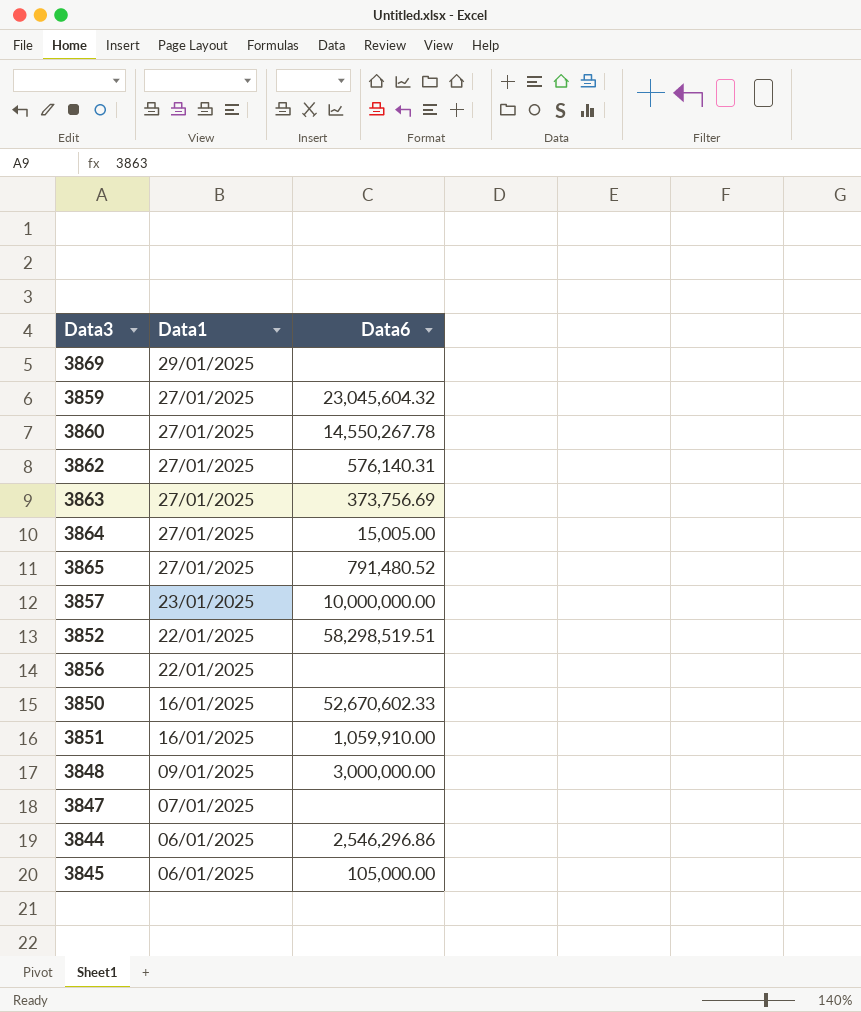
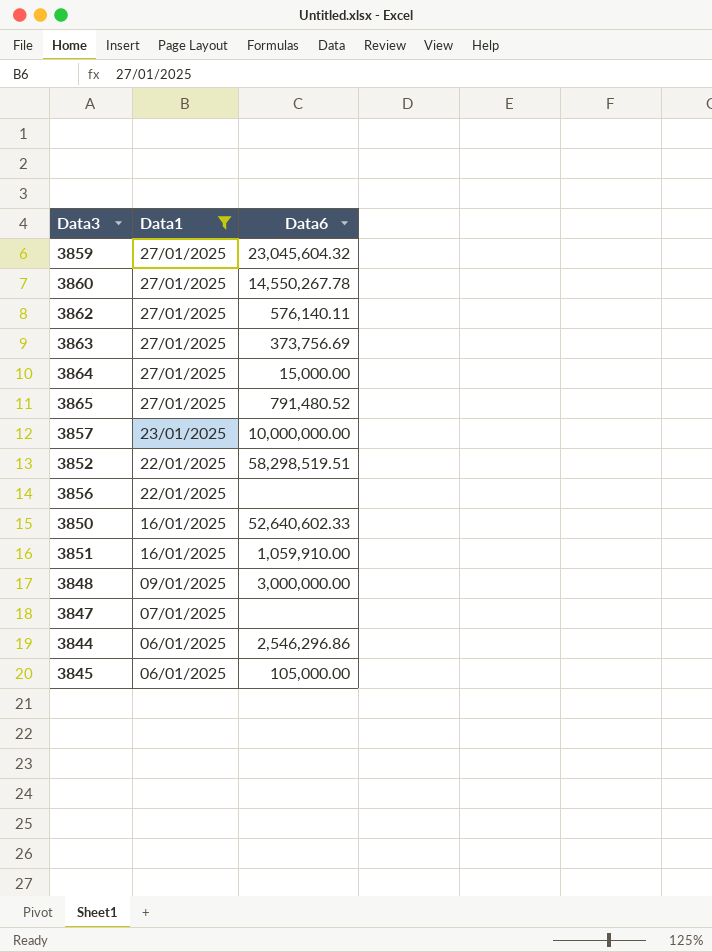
filter: none -> Data1 != 29/01/2025
3862 | Data6: 576,140.31 -> 576,140.11
3864 | Data6: 15,005.00 -> 15,000.00
3850 | Data6: 52,670,602.33 -> 52,640,602.33

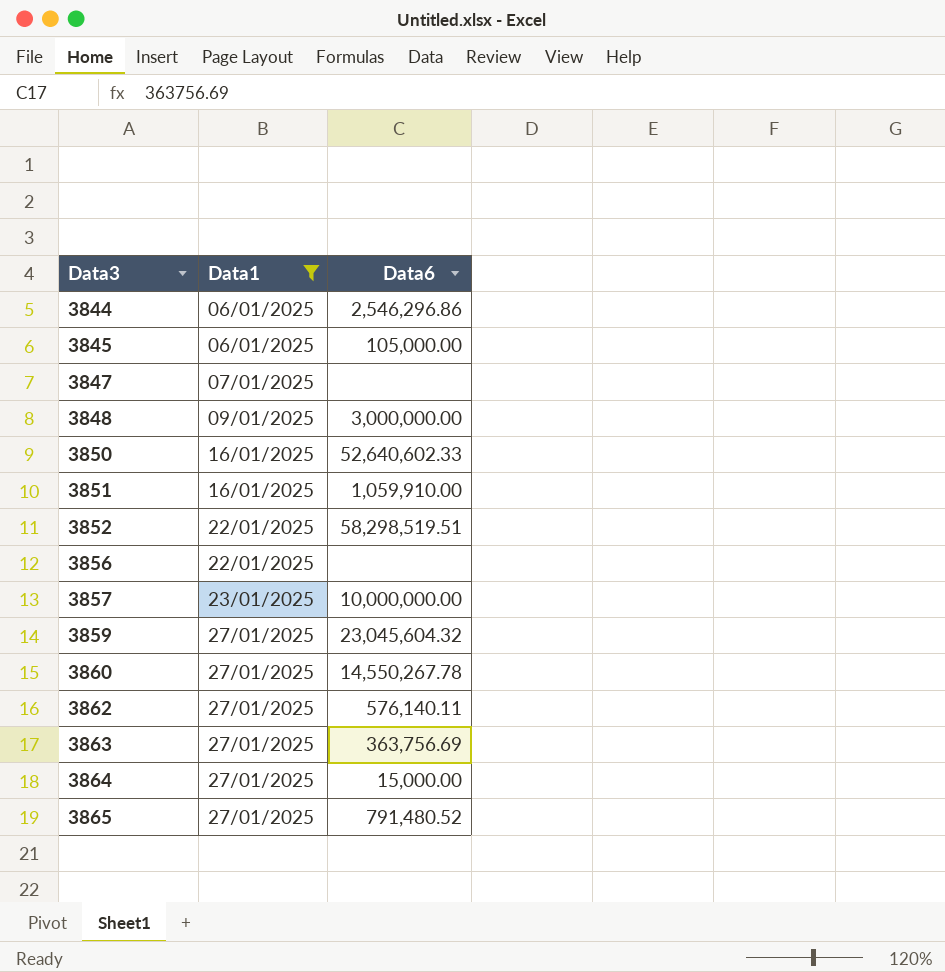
row order: Data1 descending -> Data3 ascending
3863 | Data6: 373,756.69 -> 363,756.69

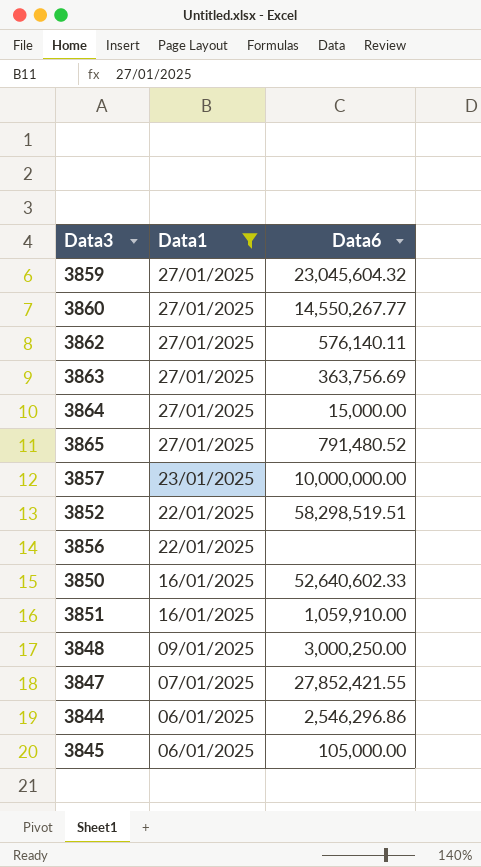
row order: Data3 ascending -> Data1 descending
3860 | Data6: 14,550,267.78 -> 14,550,267.77
3848 | Data6: 3,000,000.00 -> 3,000,250.00
3847 | Data6: none -> 27,852,421.55

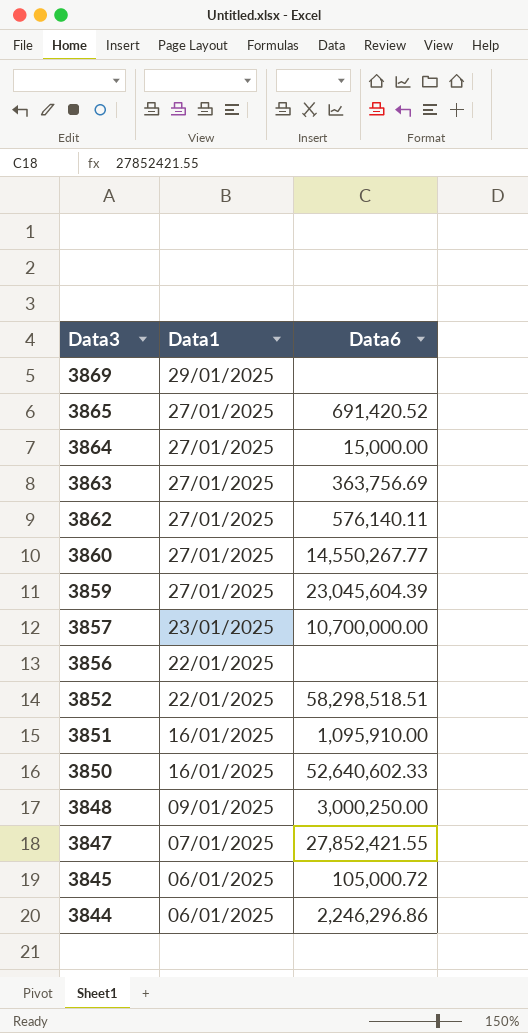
filter: Data1 != 29/01/2025 -> none
row order: Data1 descending -> Data3 descending
3865 | Data6: 791,480.52 -> 691,420.52
3859 | Data6: 23,045,604.32 -> 23,045,604.39
3857 | Data6: 10,000,000.00 -> 10,700,000.00
3852 | Data6: 58,298,519.51 -> 58,298,518.51
3851 | Data6: 1,059,910.00 -> 1,095,910.00
3845 | Data6: 105,000.00 -> 105,000.72
3844 | Data6: 2,546,296.86 -> 2,246,296.86

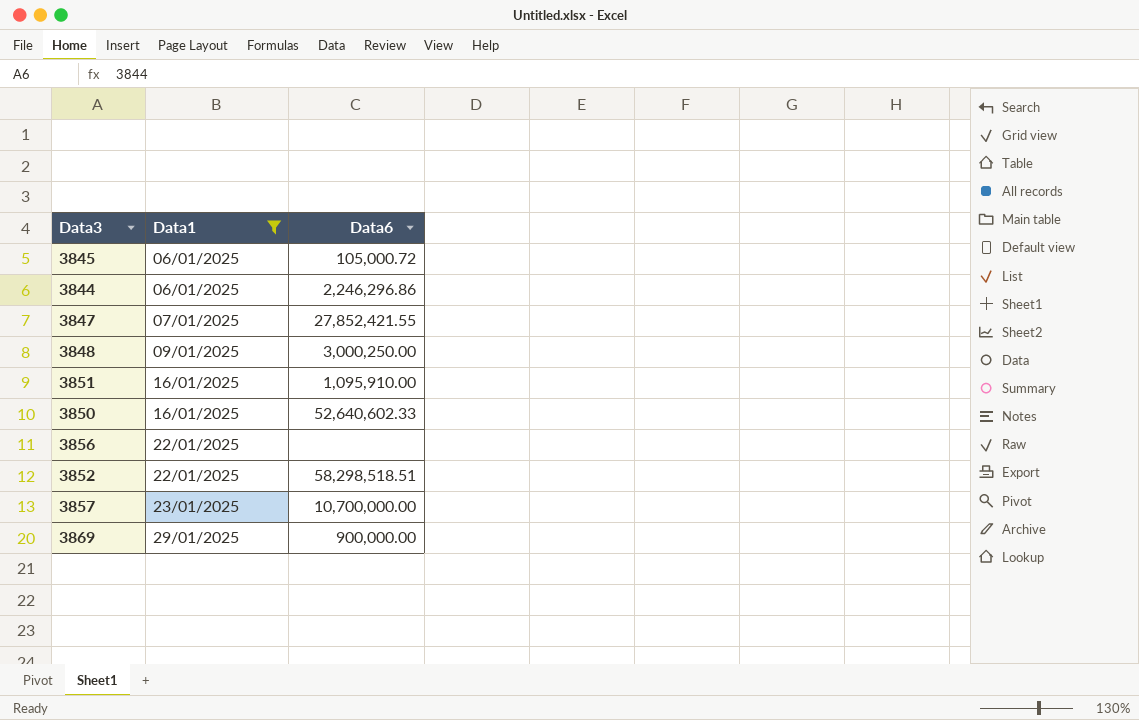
filter: none -> Data1 != 27/01/2025
row order: Data3 descending -> Data1 ascending
3869 | Data6: none -> 900,000.00

